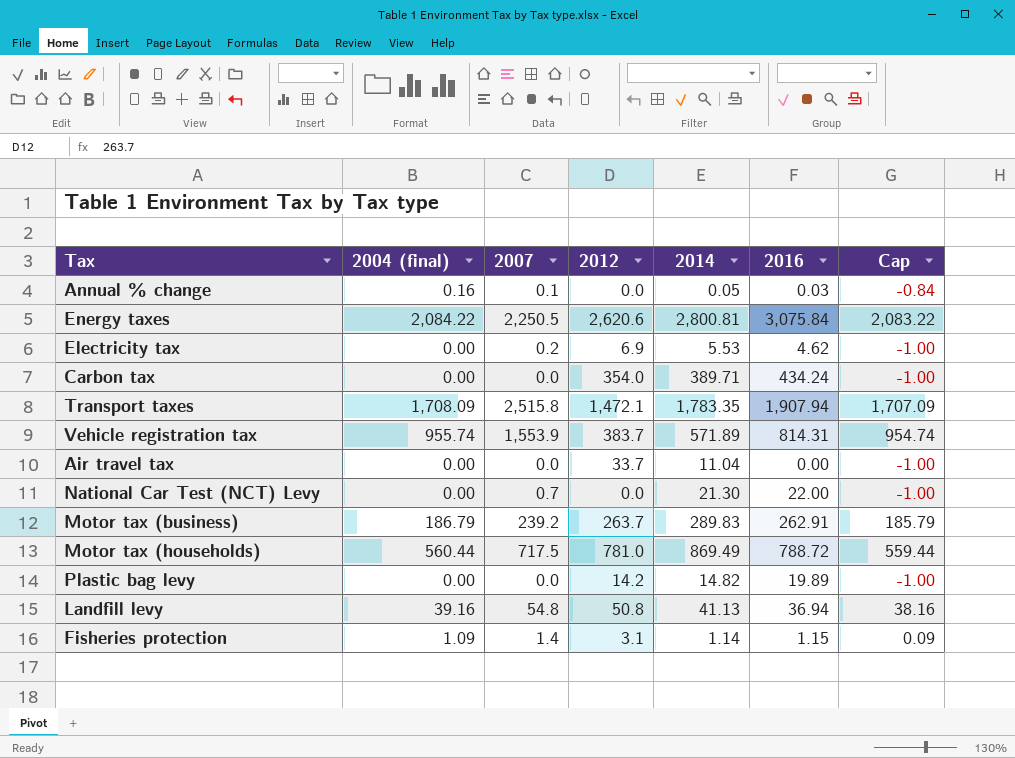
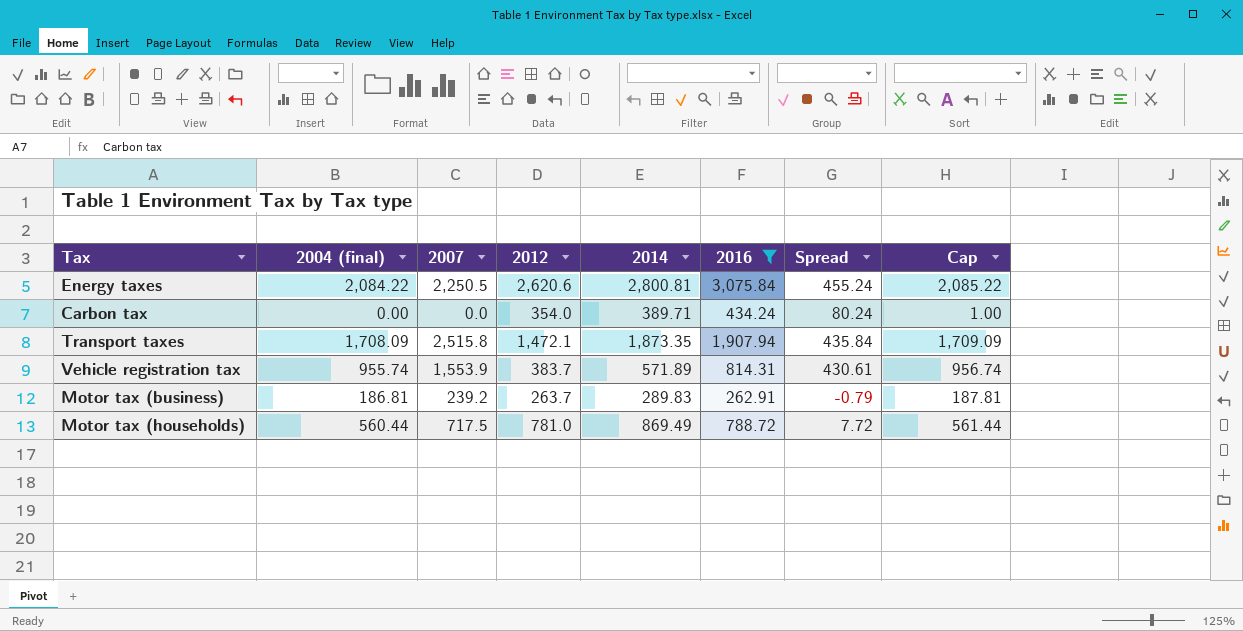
filter: none -> 2016 >= 262.91
column Spread | formula: none -> [2016] - [2012]
column Cap | formula: [2004 (final)] - 1 -> [2004 (final)] + 1
Transport taxes | 2014: 1,783.35 -> 1,873.35
Motor tax (business) | 2004 (final): 186.79 -> 186.81

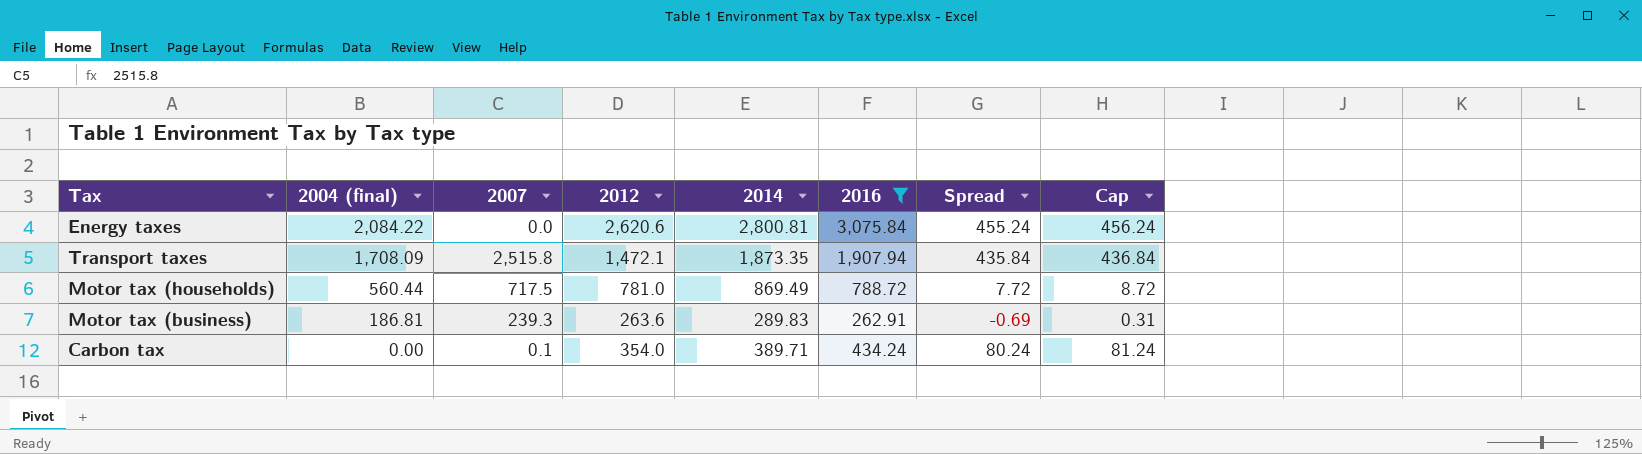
row order: none -> 2004 (final) descending
column Cap | formula: [2004 (final)] + 1 -> [Spread] + 1
row Vehicle registration tax: 955.74 | 1,553.9 | 383.7 | 571.89 | 814.31 | 430.61 | 956.74 -> none
Energy taxes | 2007: 2,250.5 -> 0.0
Motor tax (business) | 2007: 239.2 -> 239.3
Motor tax (business) | 2012: 263.7 -> 263.6
Motor tax (business) | Spread: -0.79 -> -0.69
Carbon tax | 2007: 0.0 -> 0.1

